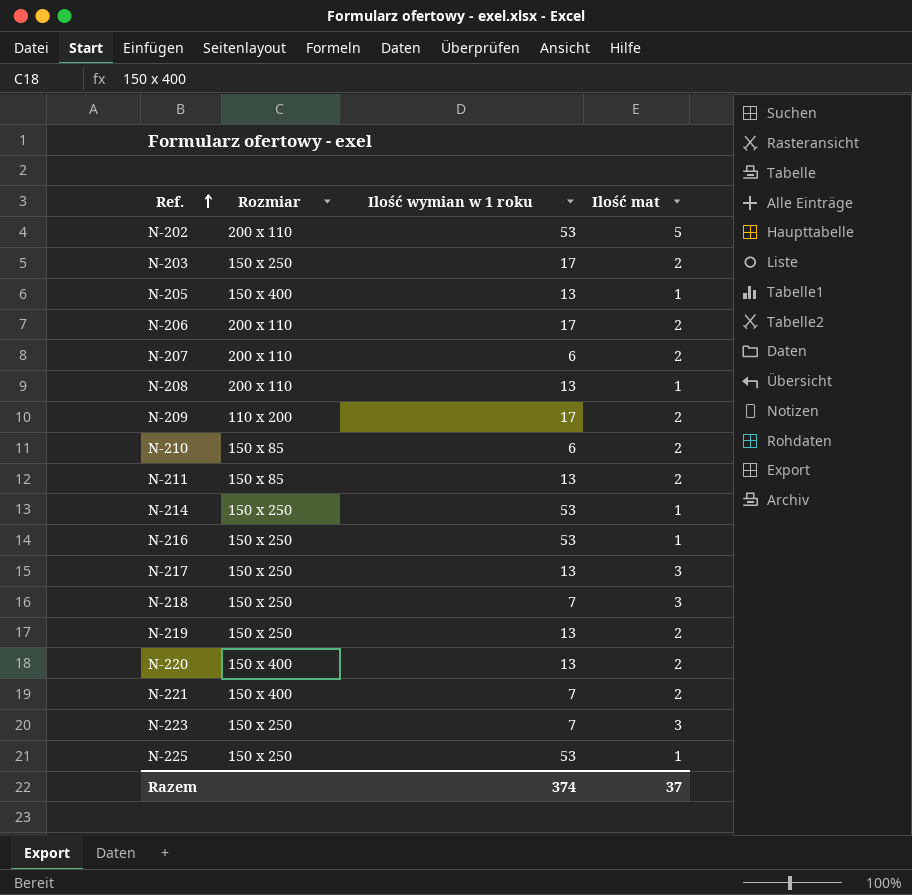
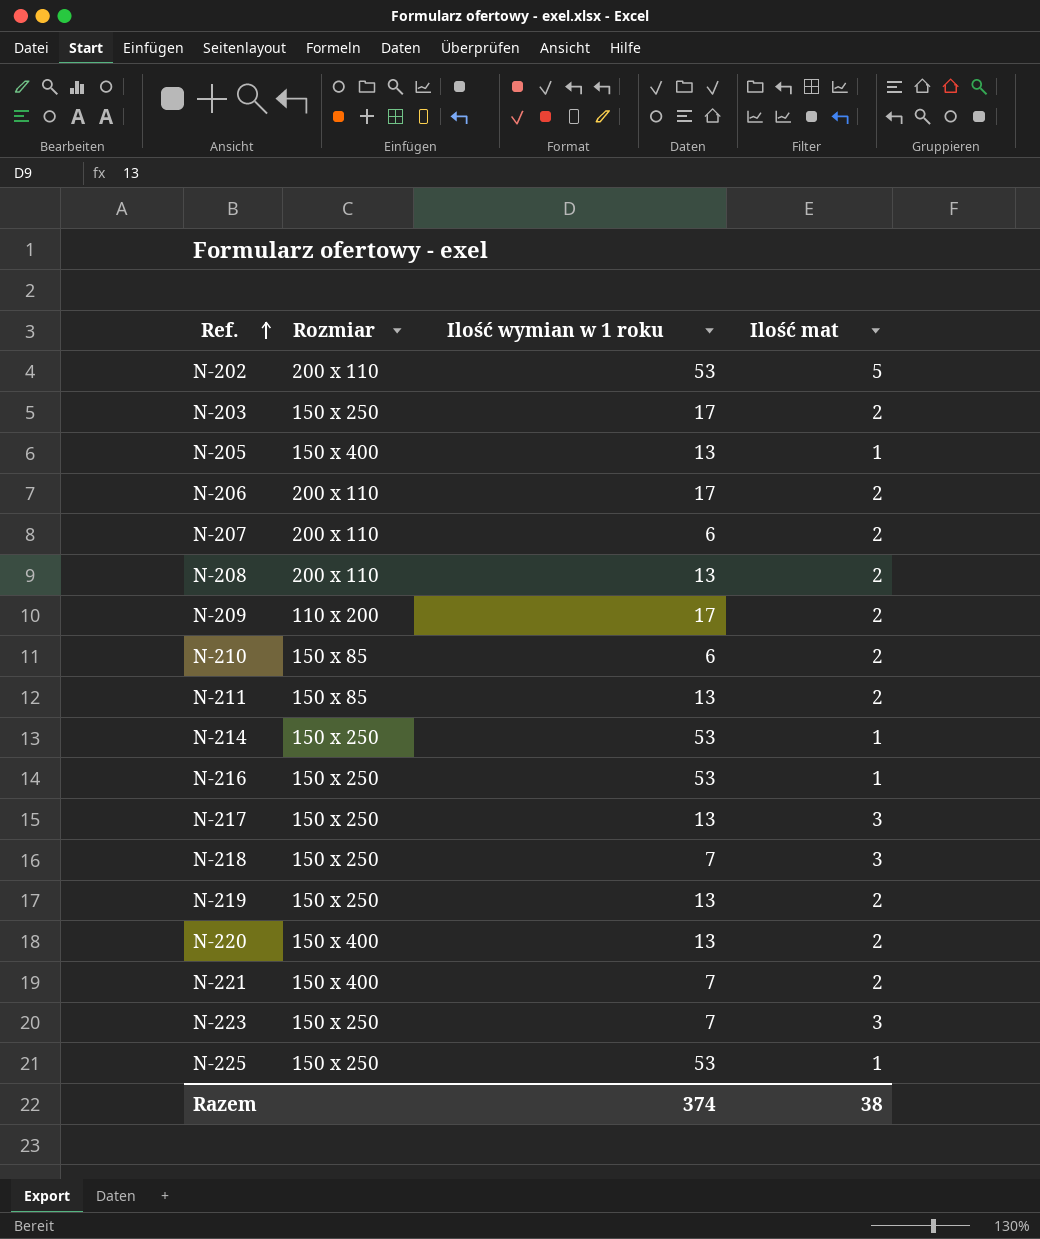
N-208 | Ilość mat: 1 -> 2
Razem | Ilość mat: 37 -> 38

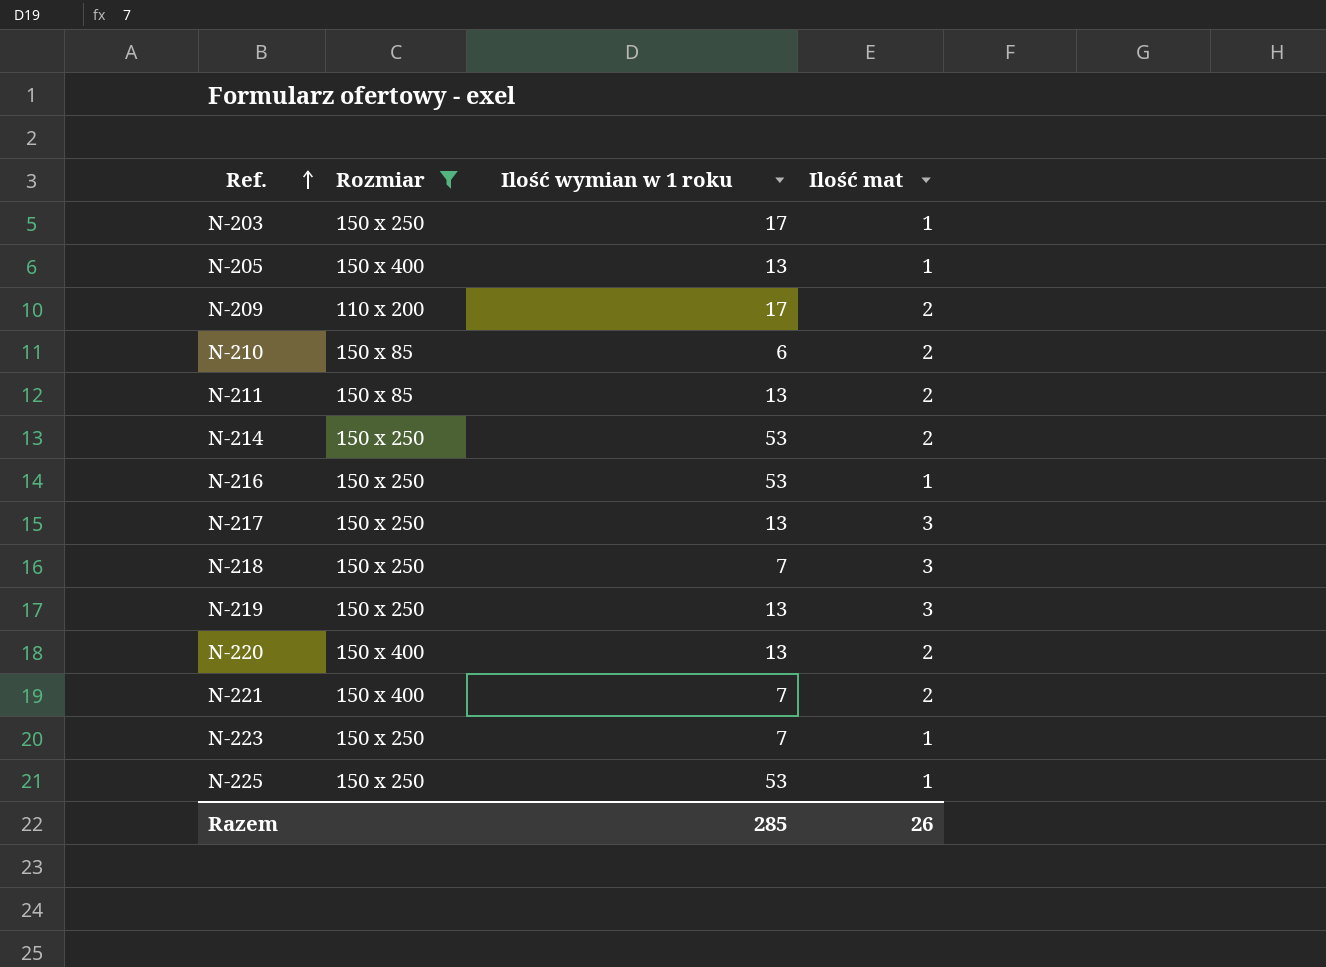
filter: none -> Rozmiar != 200 x 110
N-203 | Ilość mat: 2 -> 1
N-214 | Ilość mat: 1 -> 2
N-219 | Ilość mat: 2 -> 3
N-223 | Ilość mat: 3 -> 1
Razem | Ilość wymian w 1 roku: 374 -> 285
Razem | Ilość mat: 38 -> 26

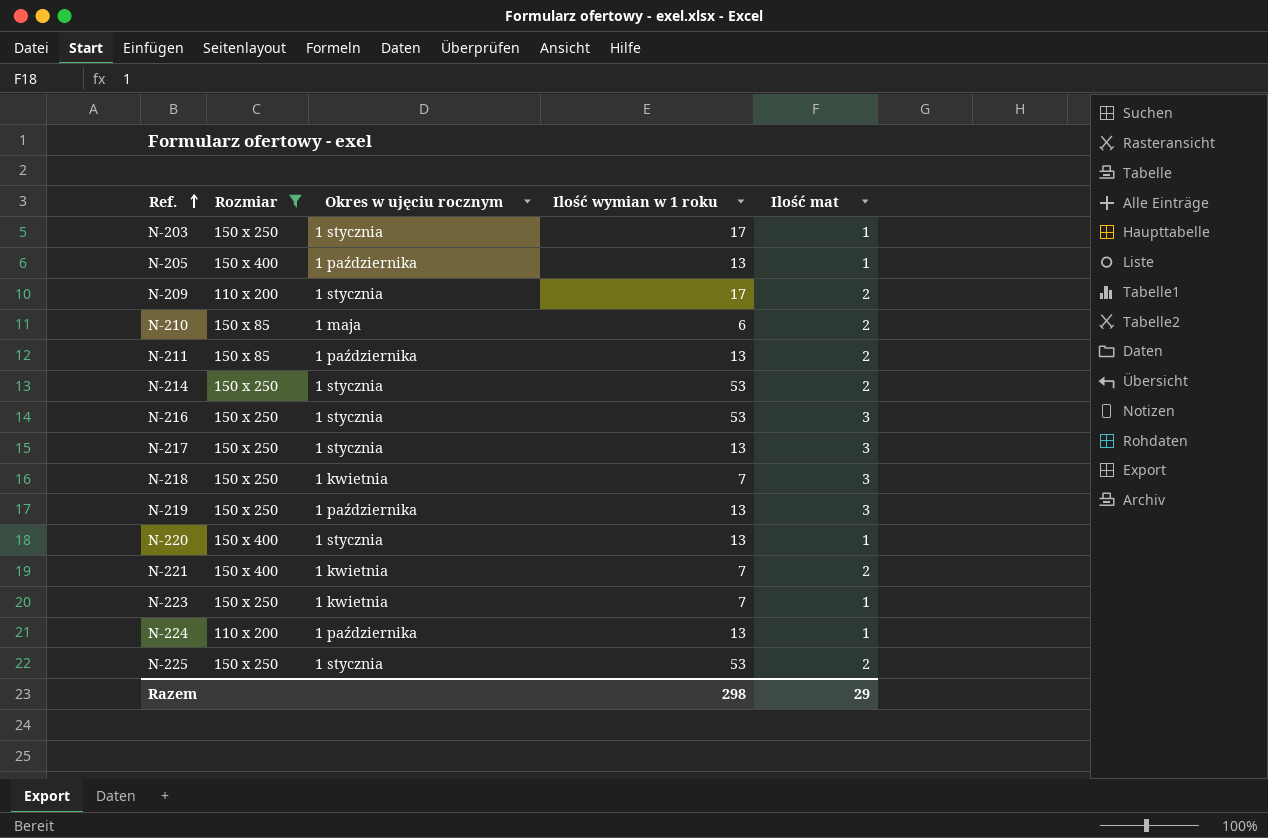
column Okres w ujęciu rocznym | position: none -> 3
N-216 | Ilość mat: 1 -> 3
N-220 | Ilość mat: 2 -> 1
row N-224: none -> 110 x 200 | 1 października | 13 | 1
N-225 | Ilość mat: 1 -> 2
Razem | Ilość wymian w 1 roku: 285 -> 298
Razem | Ilość mat: 26 -> 29

